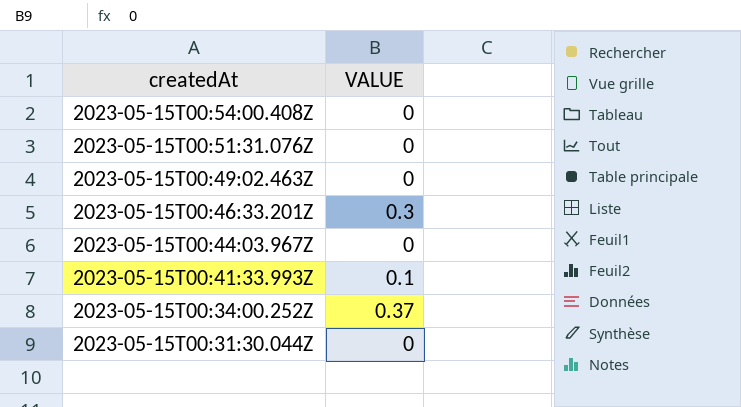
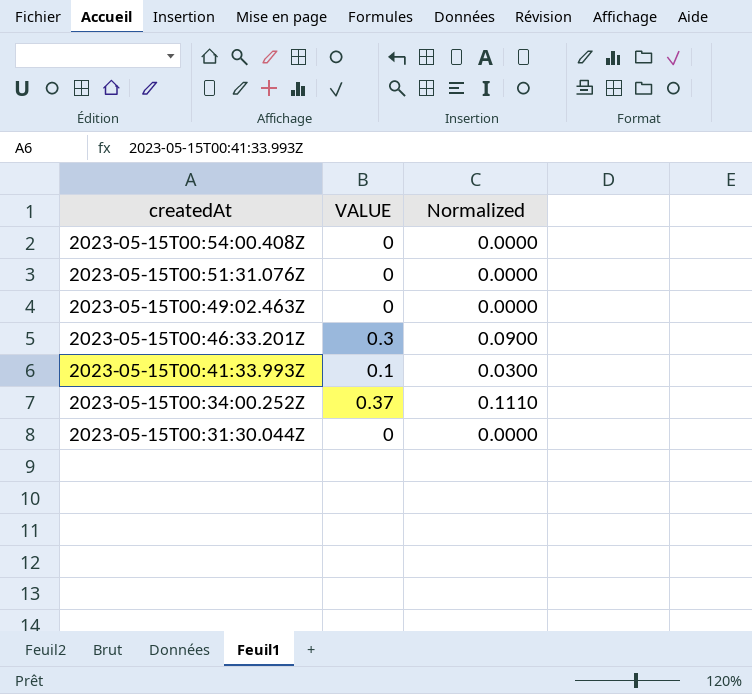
column Normalized | formula: none -> [VALUE] * 0.3
row 2023-05-15T00:44:03.967Z: 0 -> none

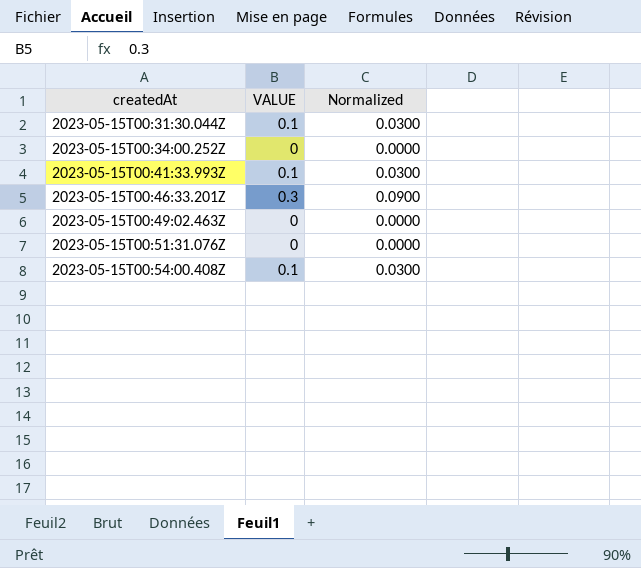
row order: createdAt descending -> createdAt ascending
2023-05-15T00:31:30.044Z | VALUE: 0 -> 0.1
2023-05-15T00:31:30.044Z | Normalized: 0.0000 -> 0.0300
2023-05-15T00:34:00.252Z | VALUE: 0.37 -> 0
2023-05-15T00:34:00.252Z | Normalized: 0.1110 -> 0.0000
2023-05-15T00:54:00.408Z | VALUE: 0 -> 0.1
2023-05-15T00:54:00.408Z | Normalized: 0.0000 -> 0.0300

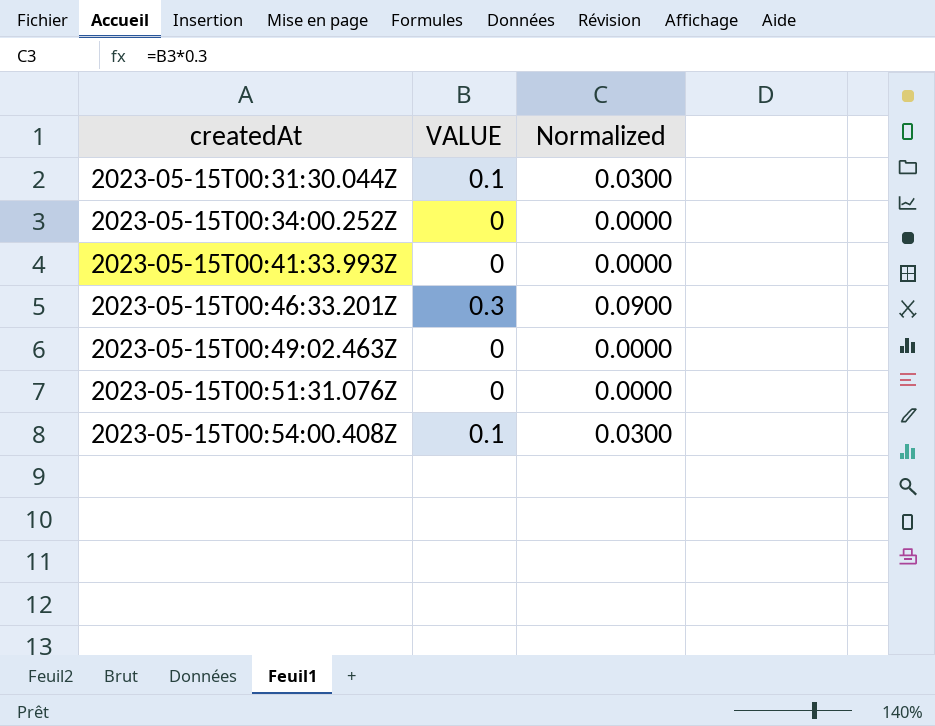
2023-05-15T00:41:33.993Z | VALUE: 0.1 -> 0
2023-05-15T00:41:33.993Z | Normalized: 0.0300 -> 0.0000

